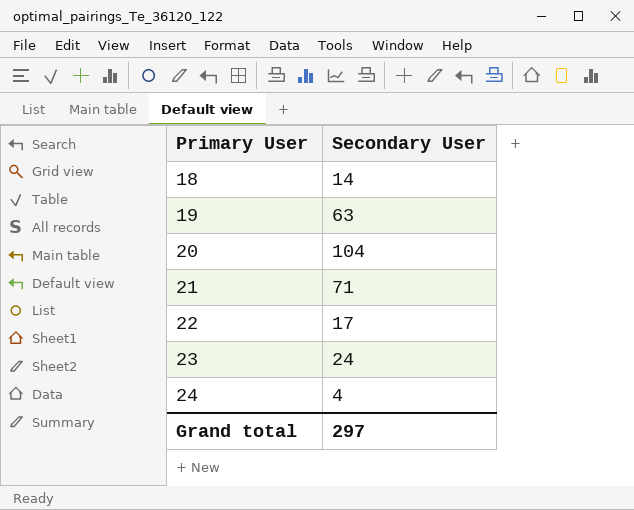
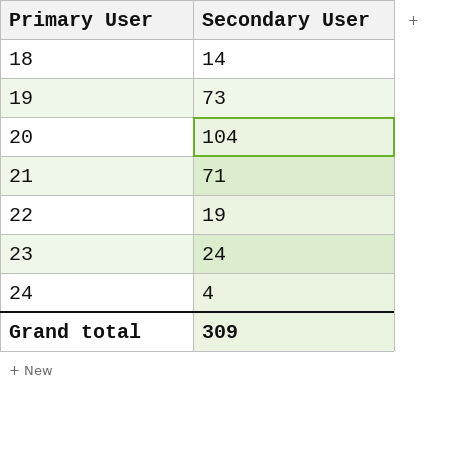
19 | Secondary User: 63 -> 73
22 | Secondary User: 17 -> 19
Grand total | Secondary User: 297 -> 309

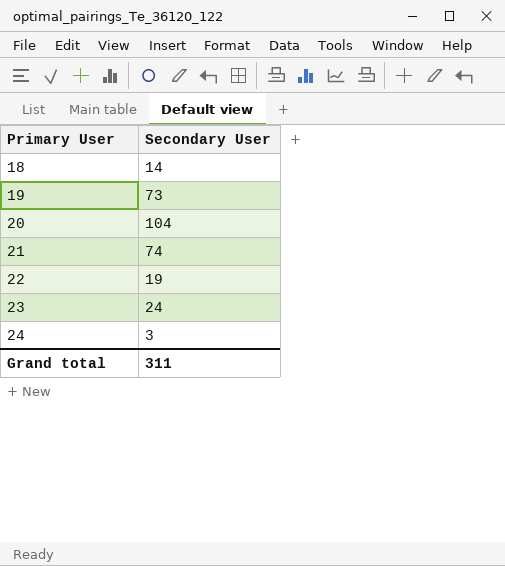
21 | Secondary User: 71 -> 74
24 | Secondary User: 4 -> 3
Grand total | Secondary User: 309 -> 311

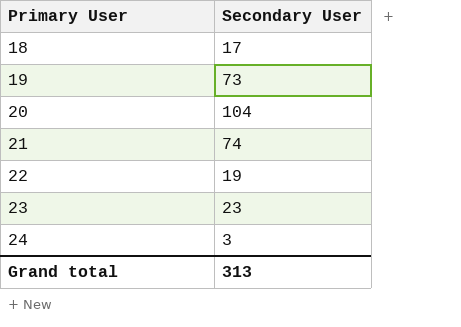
18 | Secondary User: 14 -> 17
23 | Secondary User: 24 -> 23
Grand total | Secondary User: 311 -> 313

